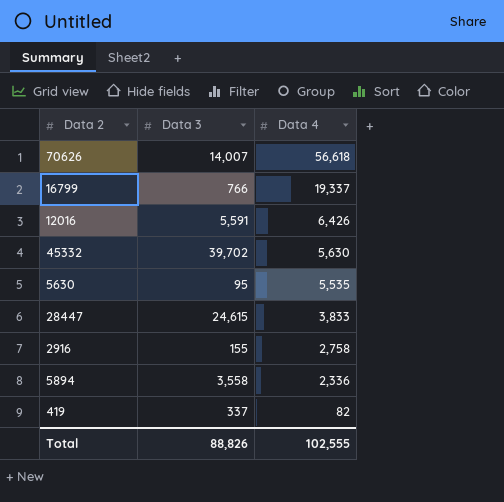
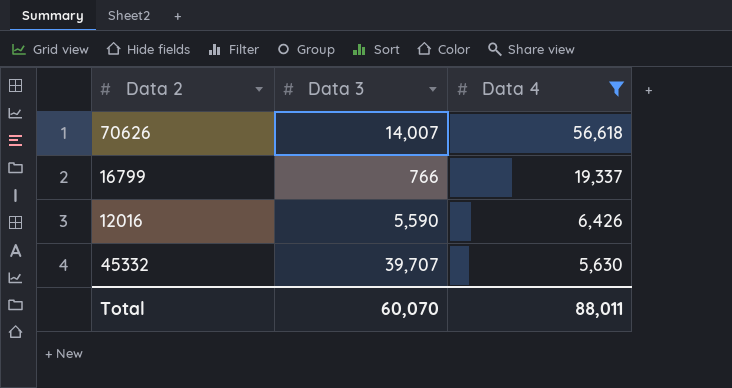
filter: none -> Data 4 >= 5,630
12016 | Data 3: 5,591 -> 5,590
45332 | Data 3: 39,702 -> 39,707
Total | Data 3: 88,826 -> 60,070
Total | Data 4: 102,555 -> 88,011

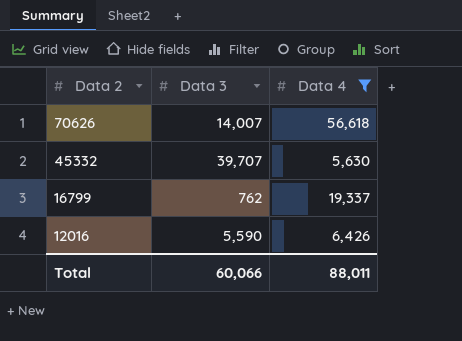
row order: Data 4 descending -> Data 2 descending
16799 | Data 3: 766 -> 762
Total | Data 3: 60,070 -> 60,066

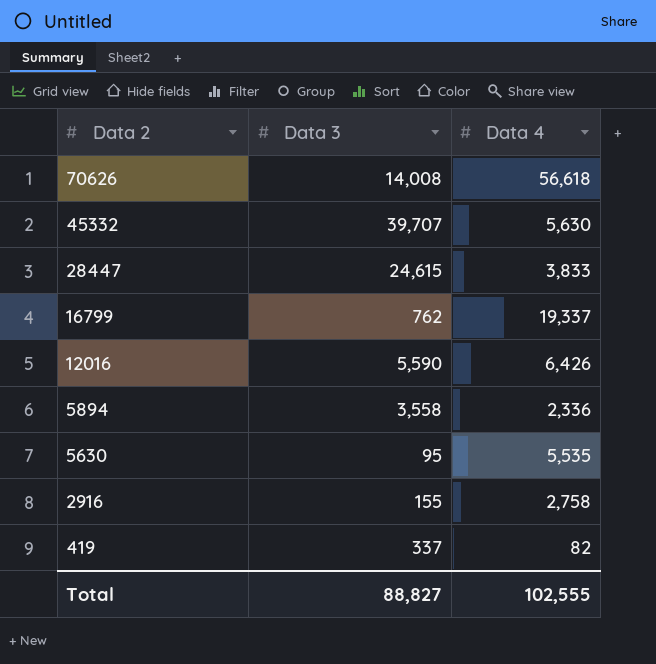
filter: Data 4 >= 5,630 -> none
70626 | Data 3: 14,007 -> 14,008
Total | Data 3: 60,066 -> 88,827
Total | Data 4: 88,011 -> 102,555

